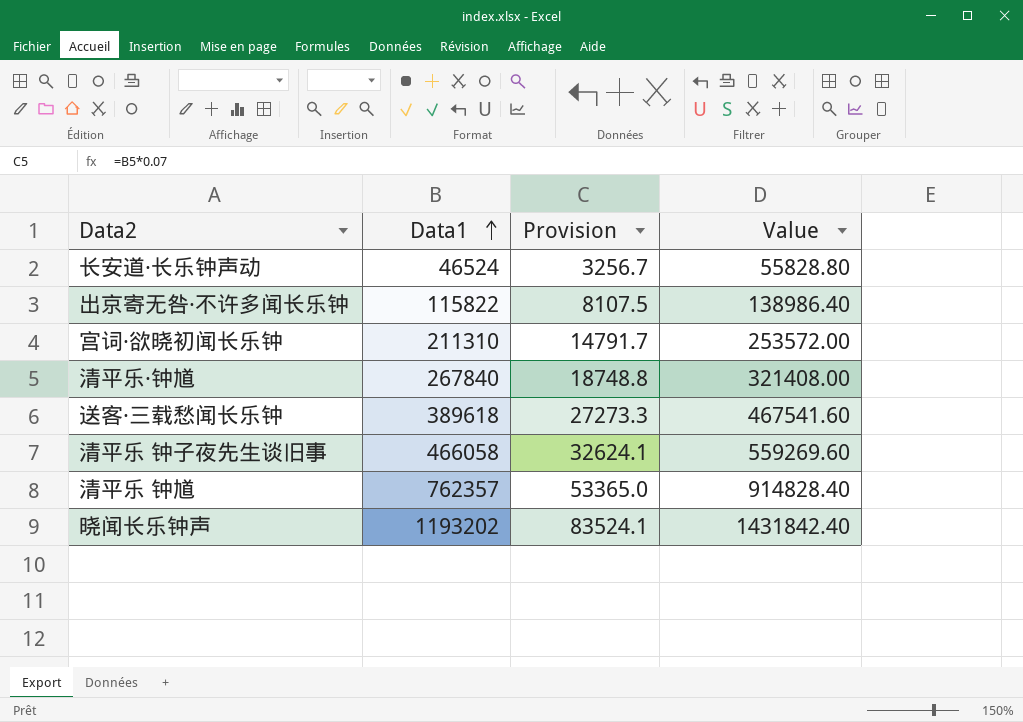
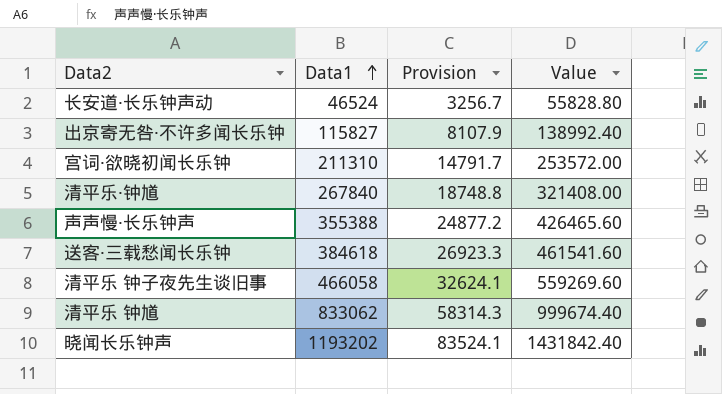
出京寄无咎·不许多闻长乐钟 | Data1: 115822 -> 115827
出京寄无咎·不许多闻长乐钟 | Provision: 8107.5 -> 8107.9
出京寄无咎·不许多闻长乐钟 | Value: 138986.40 -> 138992.40
row 声声慢·长乐钟声: none -> 355388 | 24877.2 | 426465.60
送客·三载愁闻长乐钟 | Data1: 389618 -> 384618
送客·三载愁闻长乐钟 | Provision: 27273.3 -> 26923.3
送客·三载愁闻长乐钟 | Value: 467541.60 -> 461541.60
清平乐 钟馗 | Data1: 762357 -> 833062
清平乐 钟馗 | Provision: 53365.0 -> 58314.3
清平乐 钟馗 | Value: 914828.40 -> 999674.40

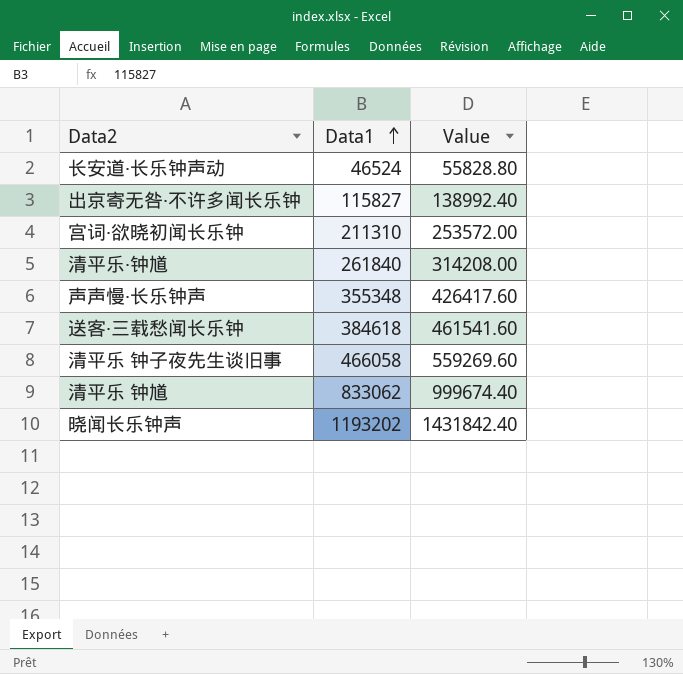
column Provision | formula: [Data1] * 0.07 -> none
清平乐·钟馗 | Data1: 267840 -> 261840
清平乐·钟馗 | Value: 321408.00 -> 314208.00
声声慢·长乐钟声 | Data1: 355388 -> 355348
声声慢·长乐钟声 | Value: 426465.60 -> 426417.60

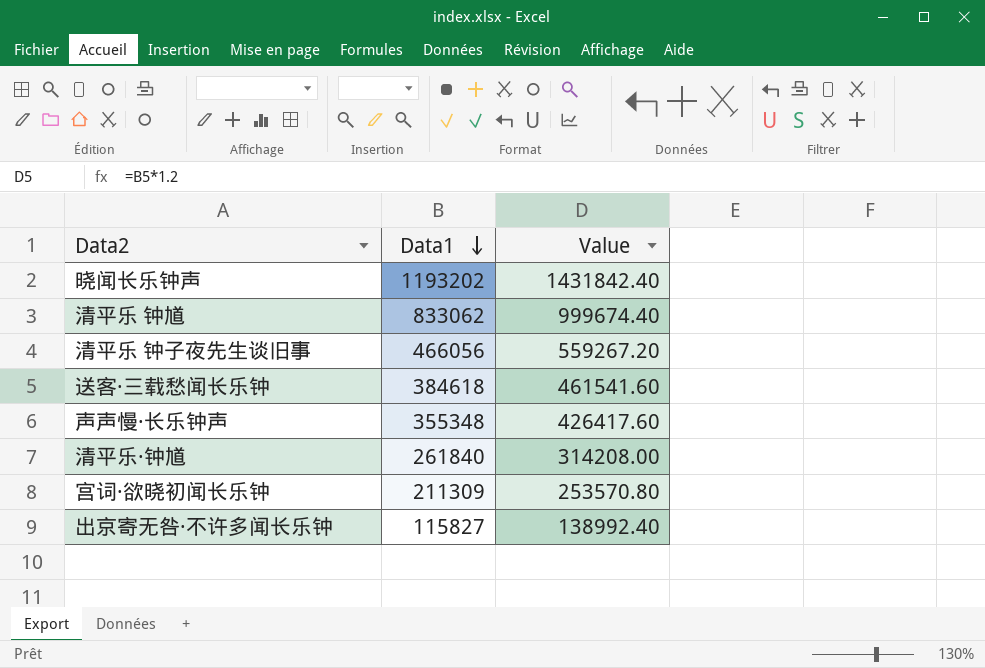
row order: Data1 ascending -> Data1 descending
row 长安道·长乐钟声动: 46524 | 55828.80 -> none
清平乐 钟子夜先生谈旧事 | Data1: 466058 -> 466056
清平乐 钟子夜先生谈旧事 | Value: 559269.60 -> 559267.20
宫词·欲晓初闻长乐钟 | Data1: 211310 -> 211309
宫词·欲晓初闻长乐钟 | Value: 253572.00 -> 253570.80

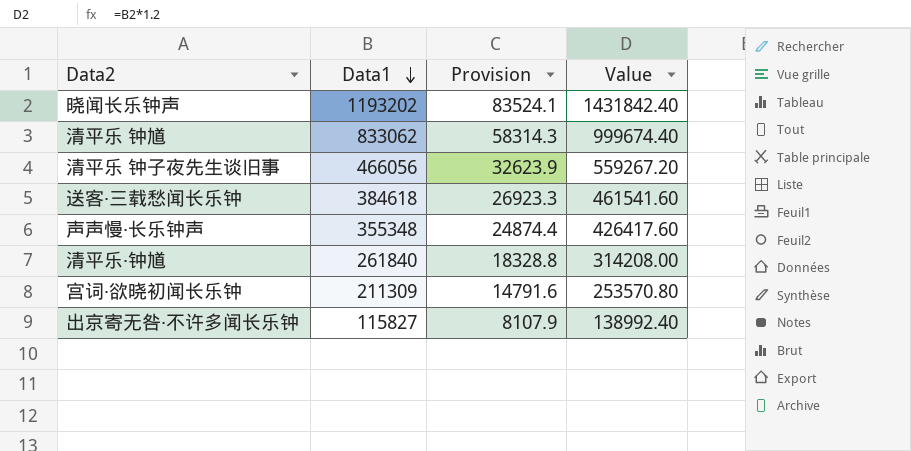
column Provision | formula: none -> [Data1] * 0.07

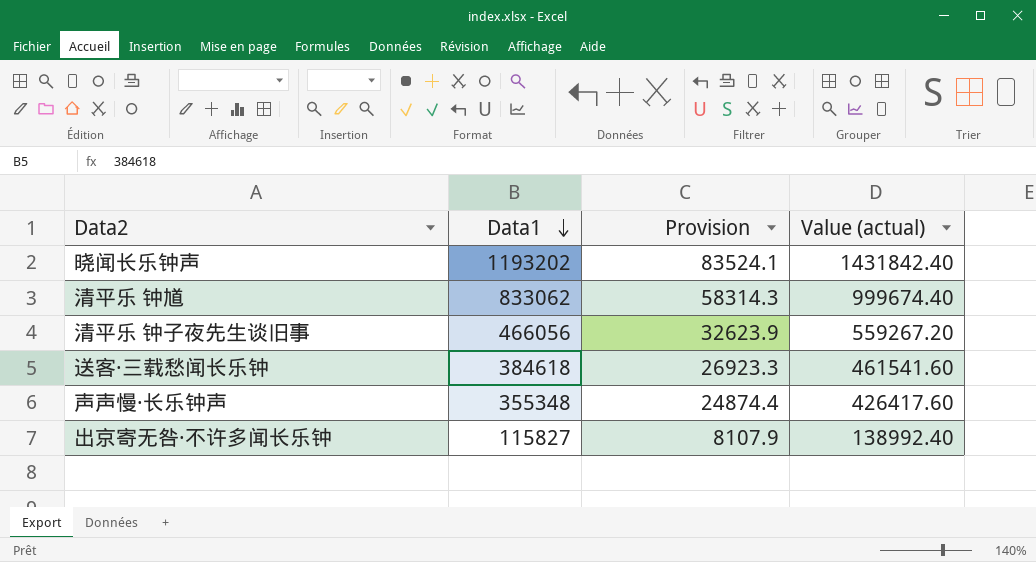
column name: Value -> Value (actual)
row 清平乐·钟馗: 261840 | 18328.8 | 314208.00 -> none
row 宫词·欲晓初闻长乐钟: 211309 | 14791.6 | 253570.80 -> none

